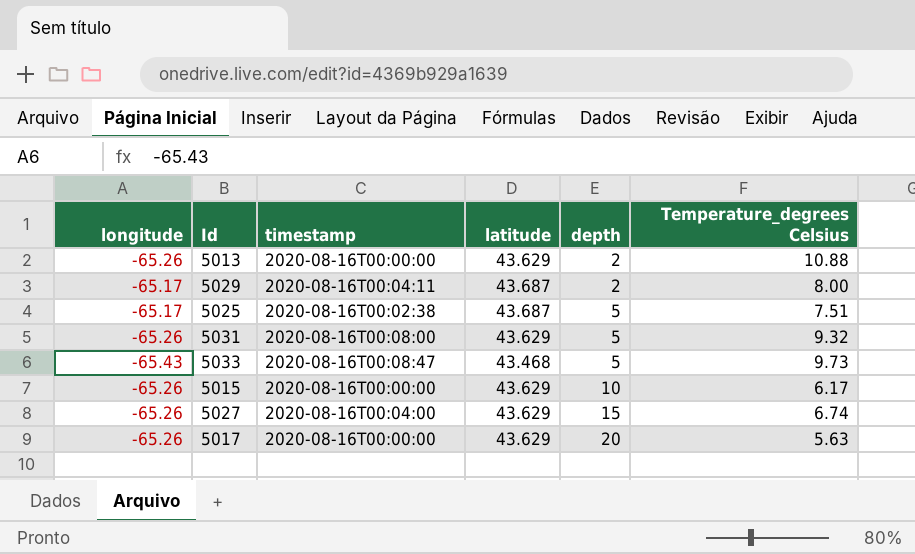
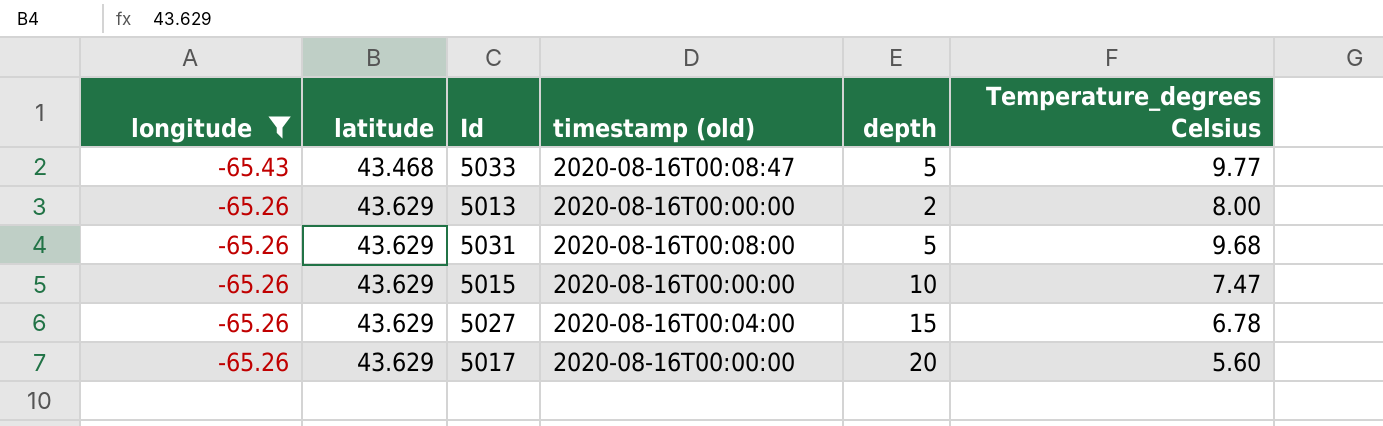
filter: none -> longitude != -65.17
row order: depth ascending -> longitude ascending
column latitude | position: 4 -> 2
column name: timestamp -> timestamp (old)
5033 | Temperature_degrees Celsius: 9.73 -> 9.77
5013 | Temperature_degrees Celsius: 10.88 -> 8.00
5031 | Temperature_degrees Celsius: 9.32 -> 9.68
5015 | Temperature_degrees Celsius: 6.17 -> 7.47
5027 | Temperature_degrees Celsius: 6.74 -> 6.78
5017 | Temperature_degrees Celsius: 5.63 -> 5.60

